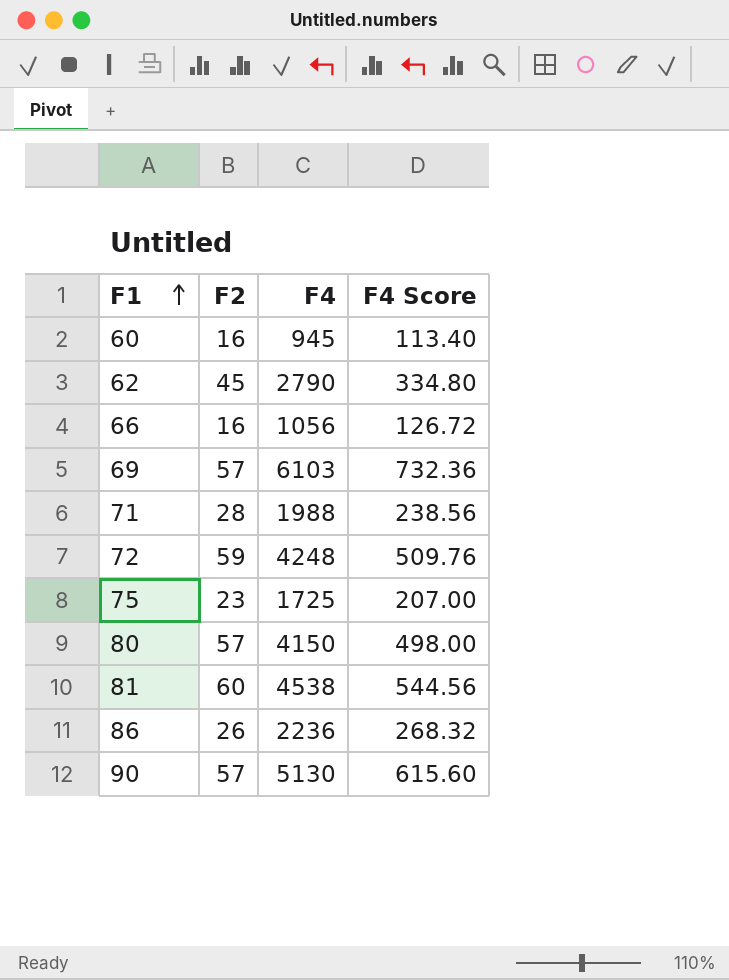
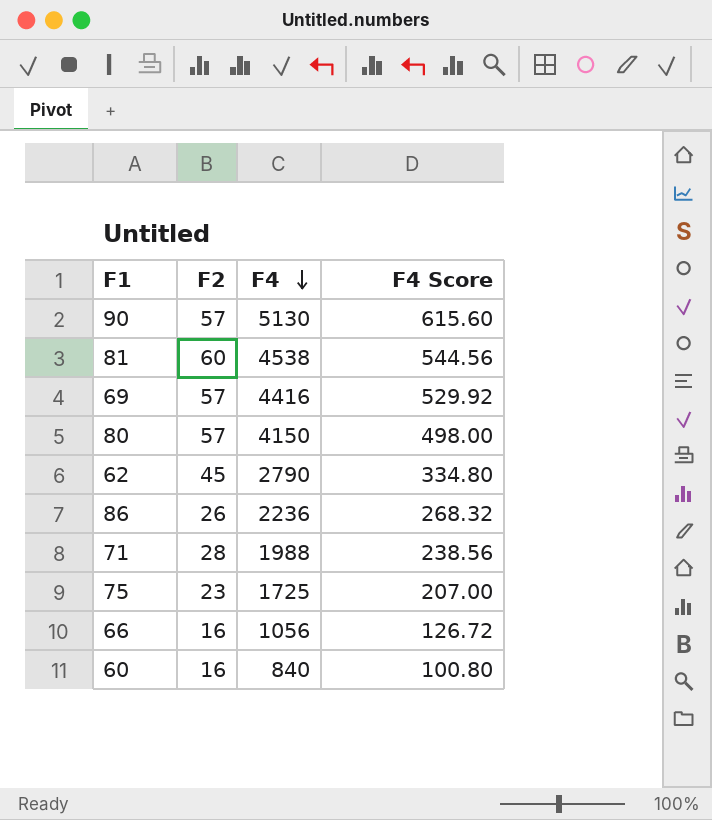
row order: F1 ascending -> F4 descending
row 72: 59 | 4248 | 509.76 -> none
69 | F4: 6103 -> 4416
69 | F4 Score: 732.36 -> 529.92
60 | F4: 945 -> 840
60 | F4 Score: 113.40 -> 100.80

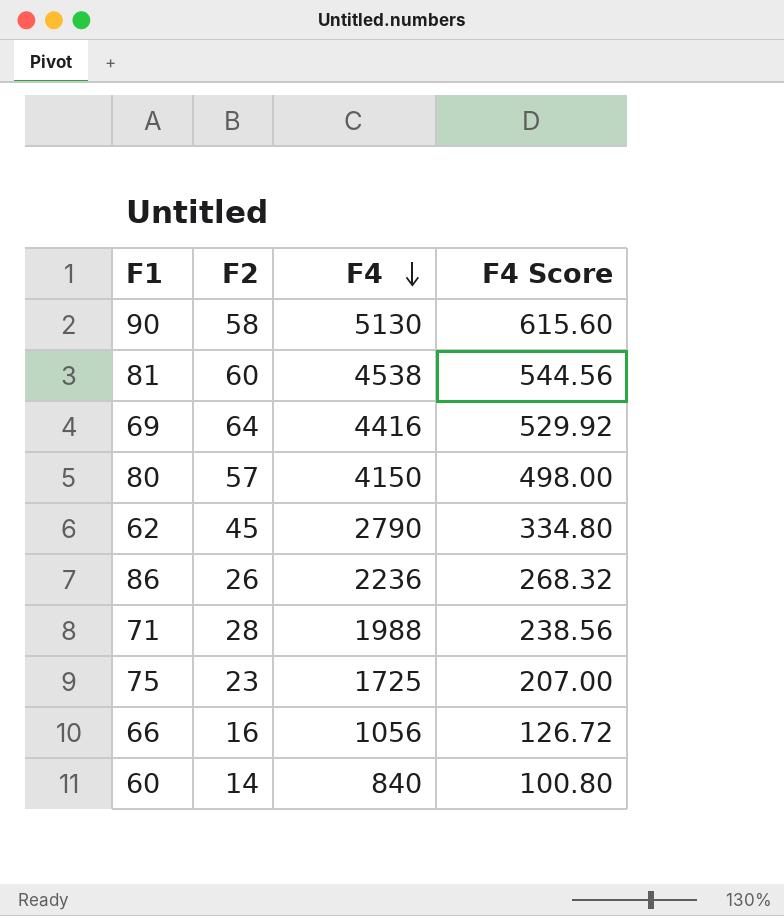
90 | F2: 57 -> 58
69 | F2: 57 -> 64
60 | F2: 16 -> 14

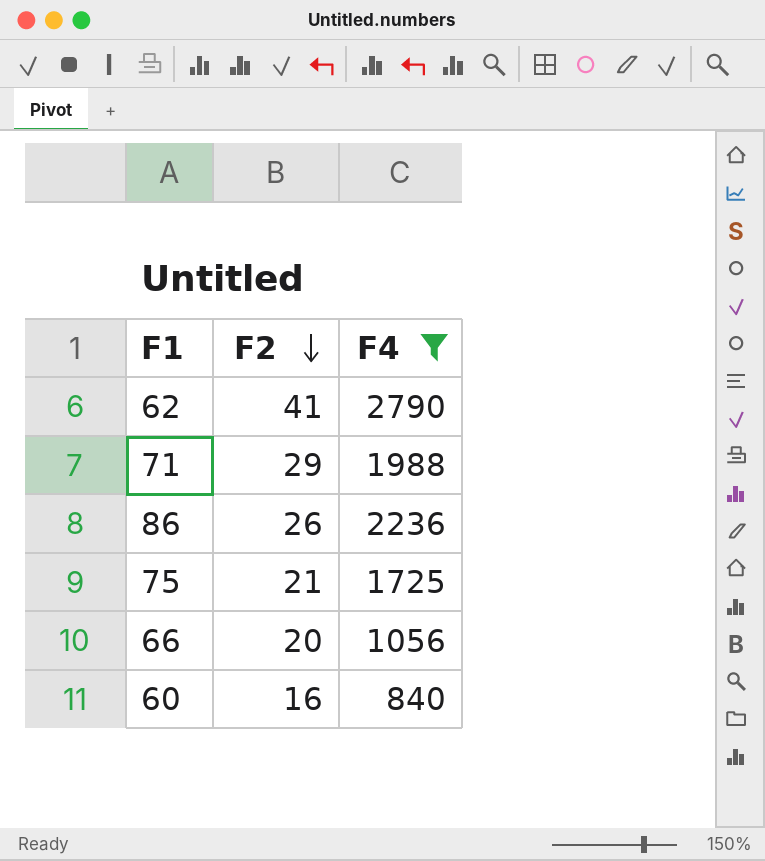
filter: none -> F4 <= 2790
row order: F4 descending -> F2 descending
column F4 Score | formula: [F4] * 0.12 -> none
62 | F2: 45 -> 41
71 | F2: 28 -> 29
75 | F2: 23 -> 21
66 | F2: 16 -> 20
60 | F2: 14 -> 16

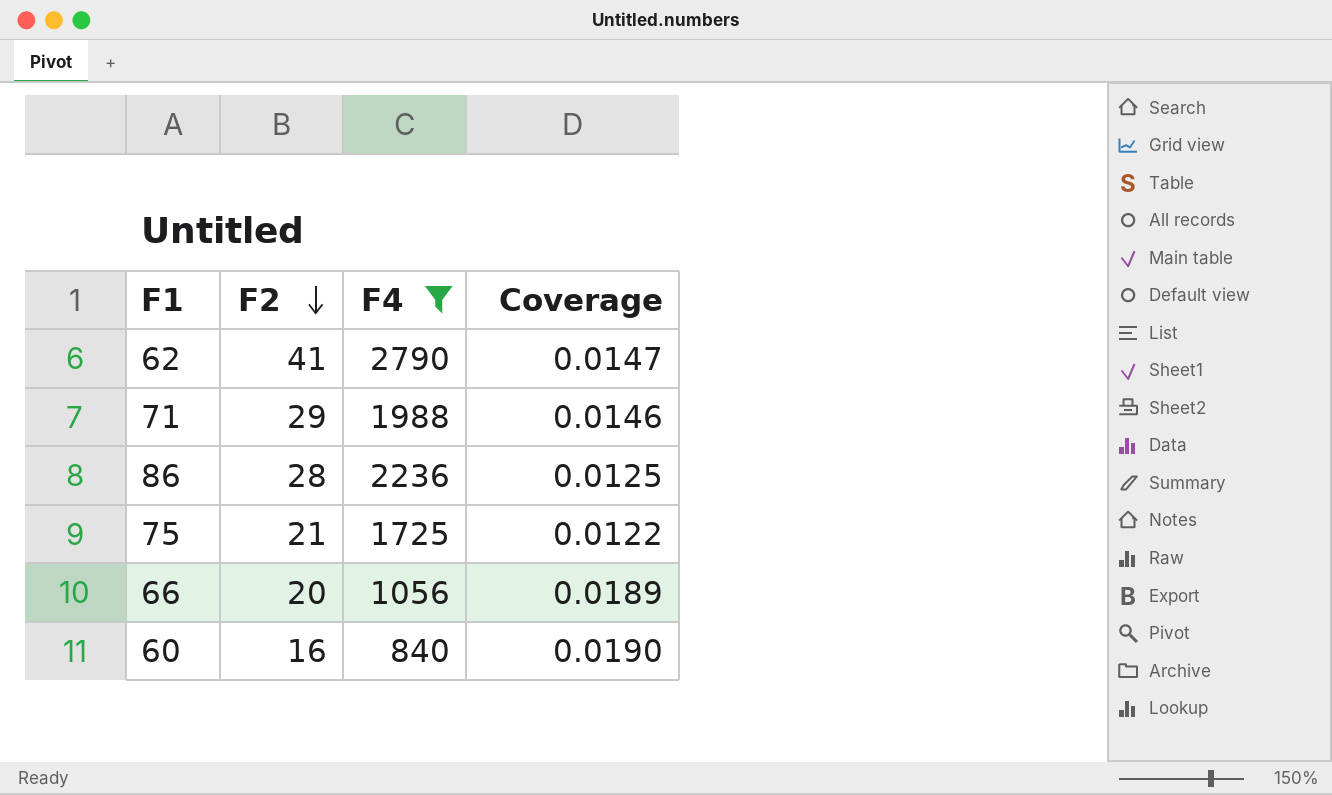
column Coverage | formula: none -> [F2] / [F4]
86 | F2: 26 -> 28

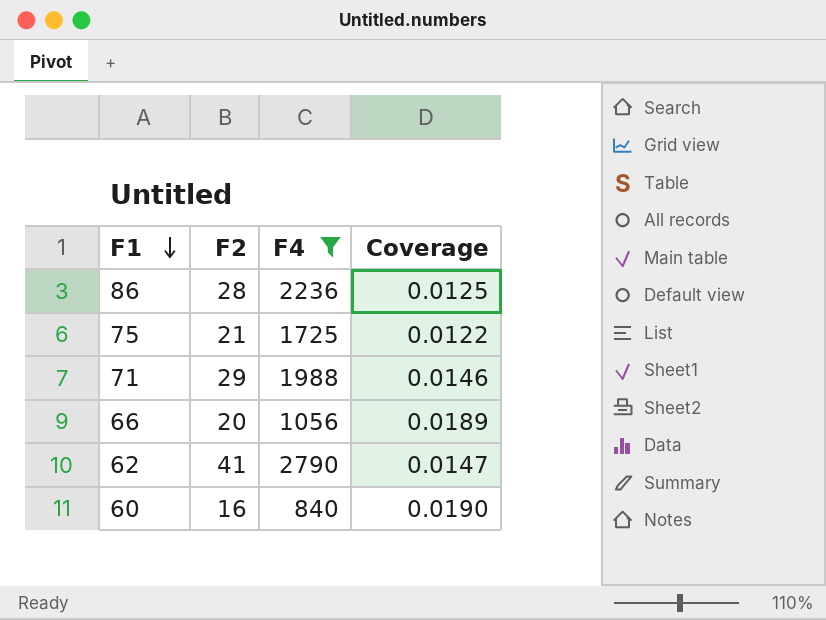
row order: F2 descending -> F1 descending

